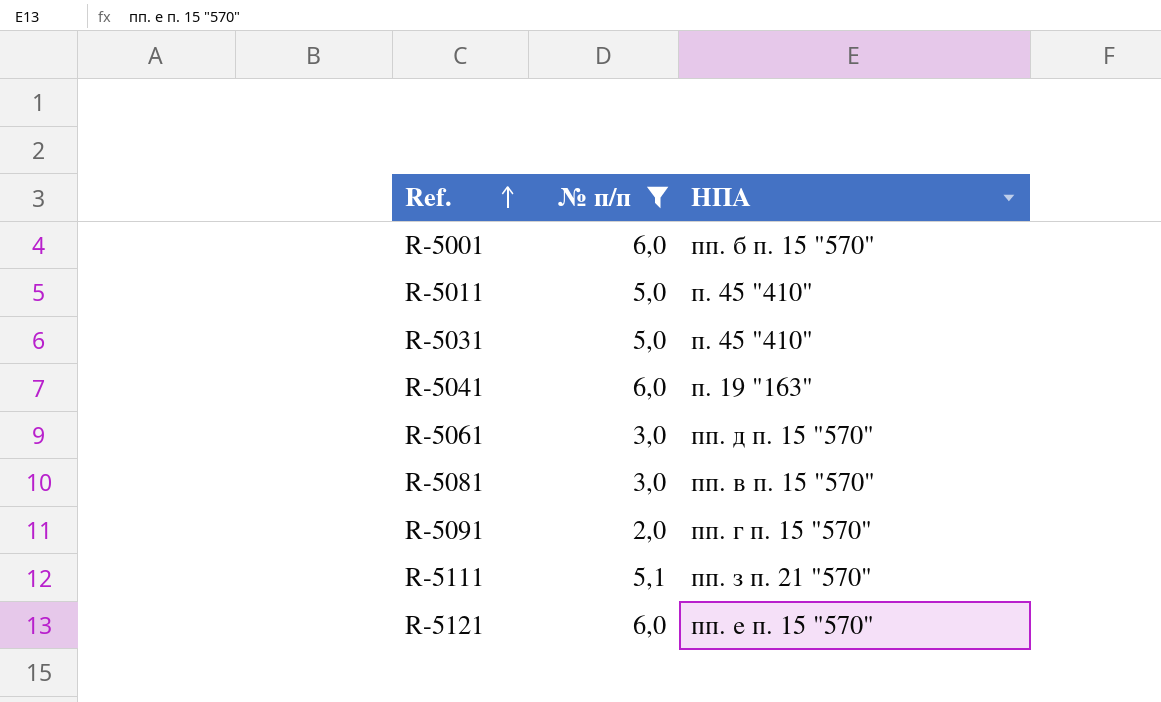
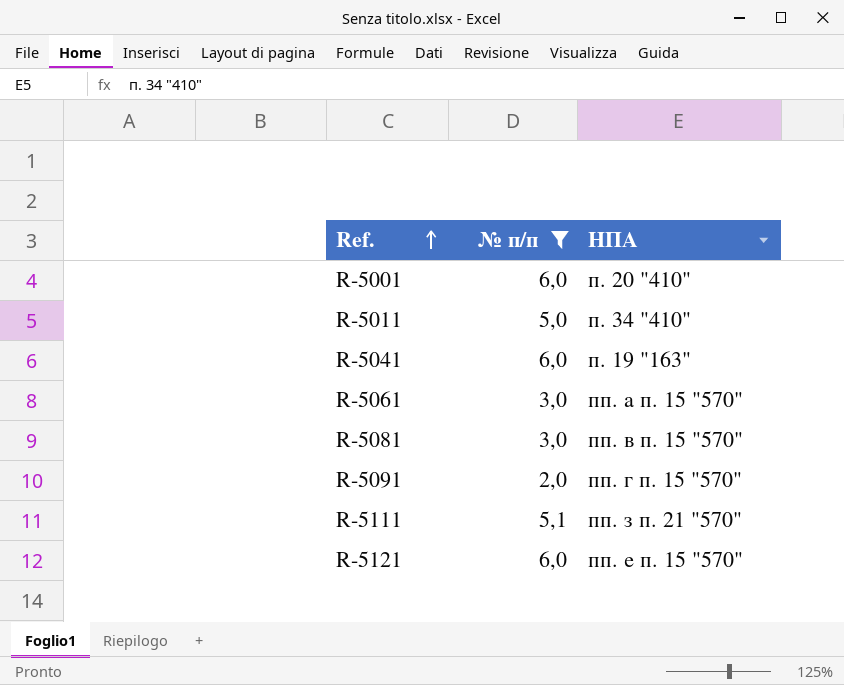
row R-5031: 5,0 | п. 45 "410" -> none
R-5001 | НПА: пп. б п. 15 "570" -> п. 20 "410"
R-5011 | НПА: п. 45 "410" -> п. 34 "410"
R-5061 | НПА: пп. д п. 15 "570" -> пп. а п. 15 "570"

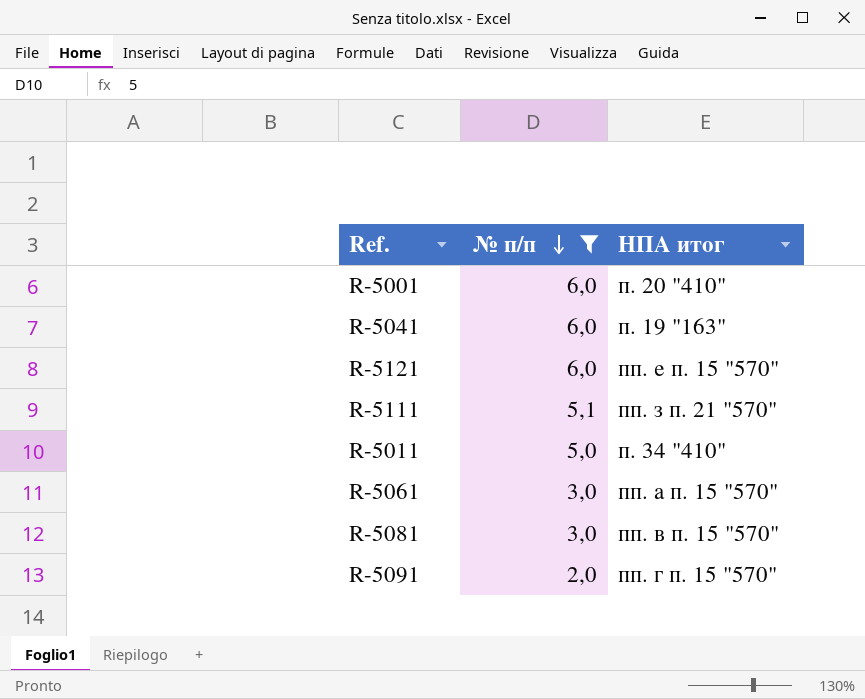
row order: Ref. ascending -> № п/п descending
column name: НПА -> НПА итог

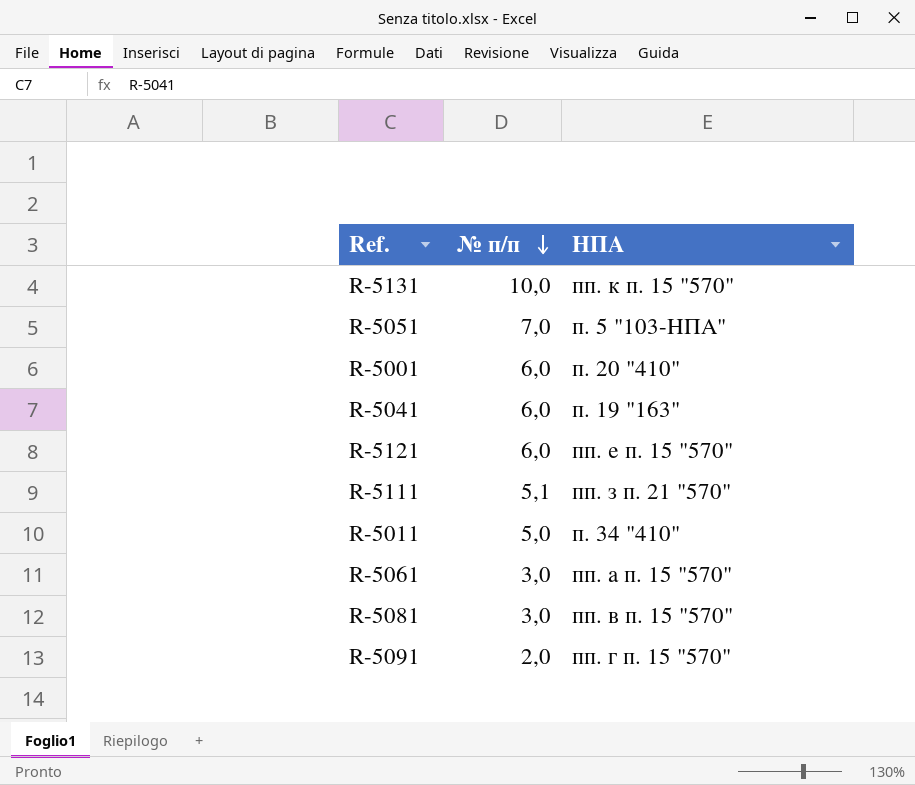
filter: № п/п <= 6,0 -> none
column name: НПА итог -> НПА

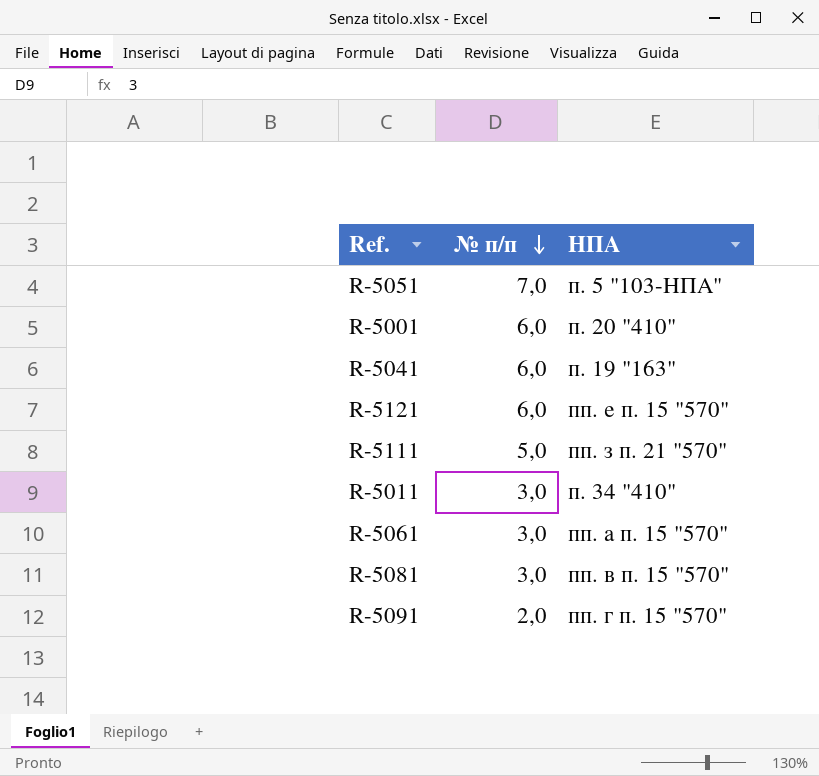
row R-5131: 10,0 | пп. к п. 15 "570" -> none
R-5111 | № п/п: 5,1 -> 5,0
R-5011 | № п/п: 5,0 -> 3,0

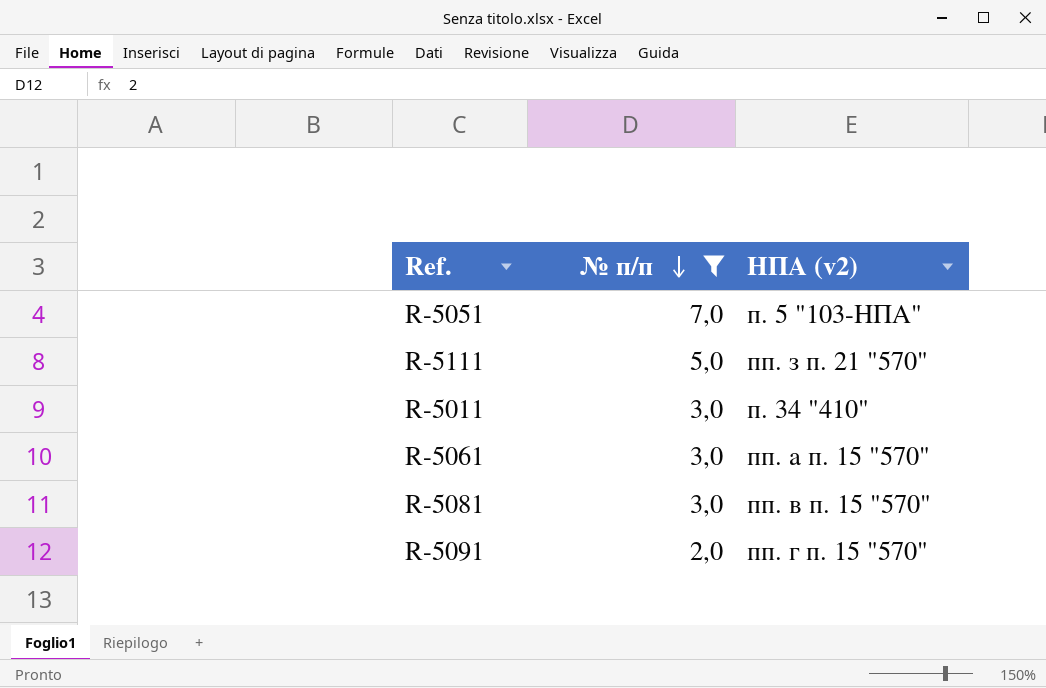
filter: none -> № п/п != 6,0
column name: НПА -> НПА (v2)

